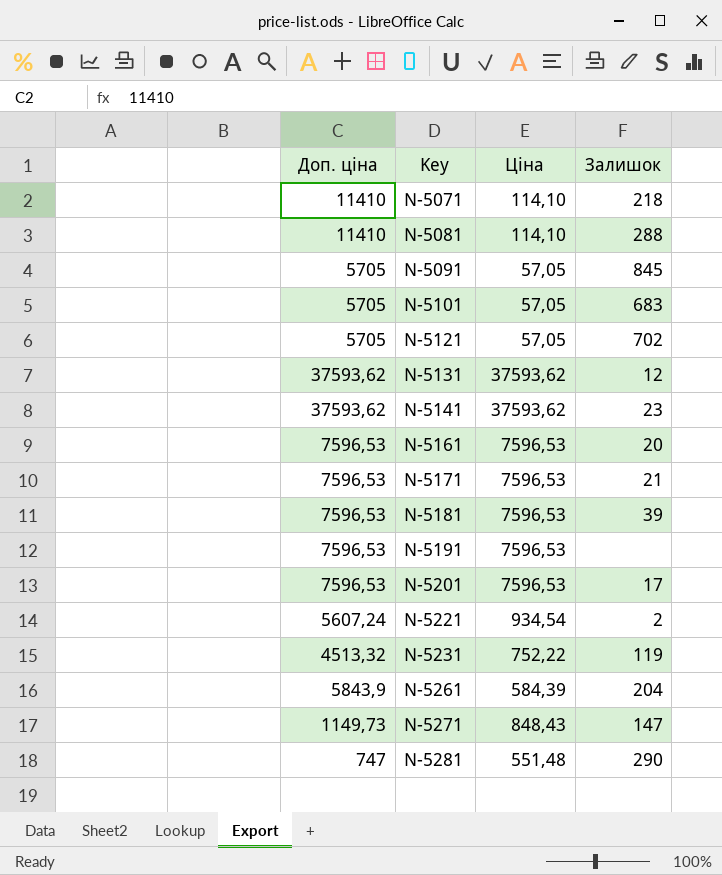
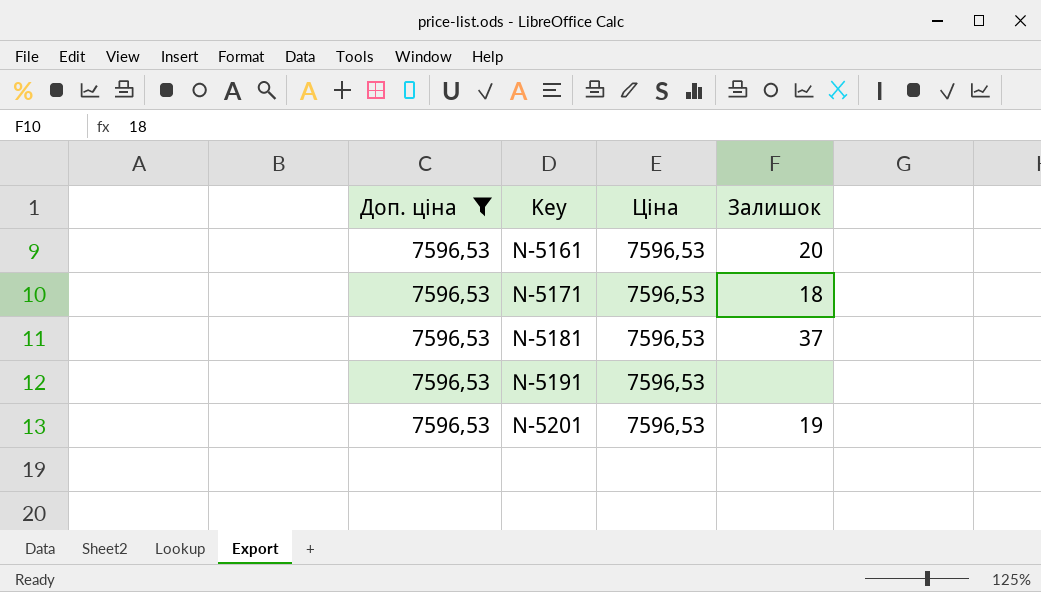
filter: none -> Доп. ціна = 7596,53
N-5171 | Залишок: 21 -> 18
N-5181 | Залишок: 39 -> 37
N-5201 | Залишок: 17 -> 19

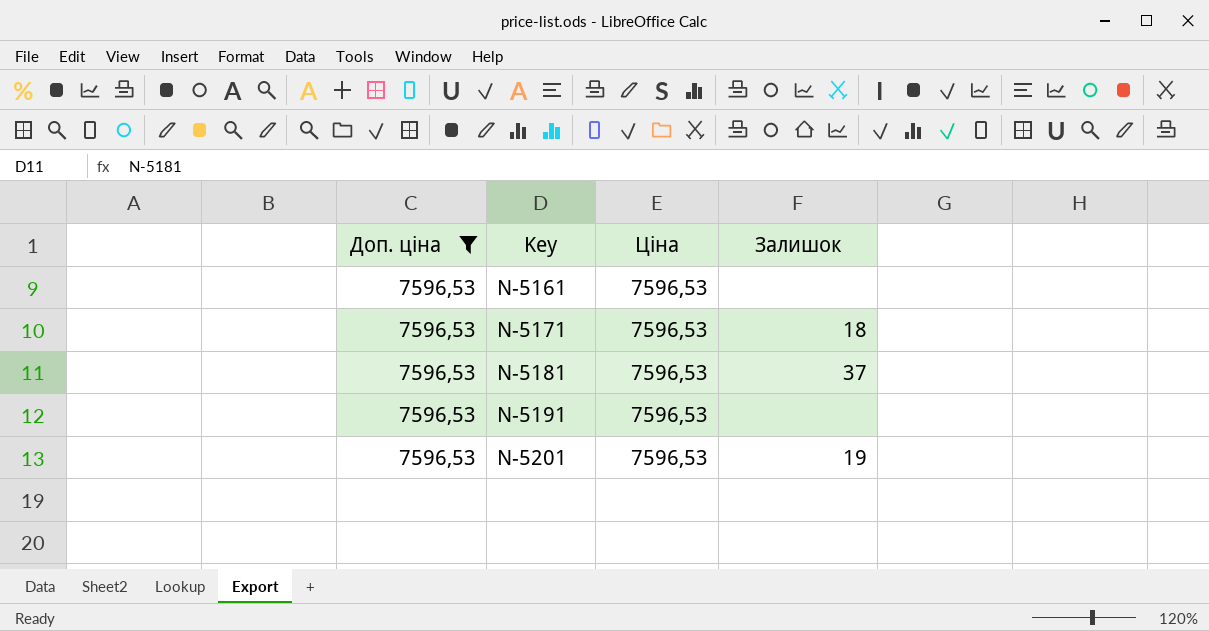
N-5161 | Залишок: 20 -> none

